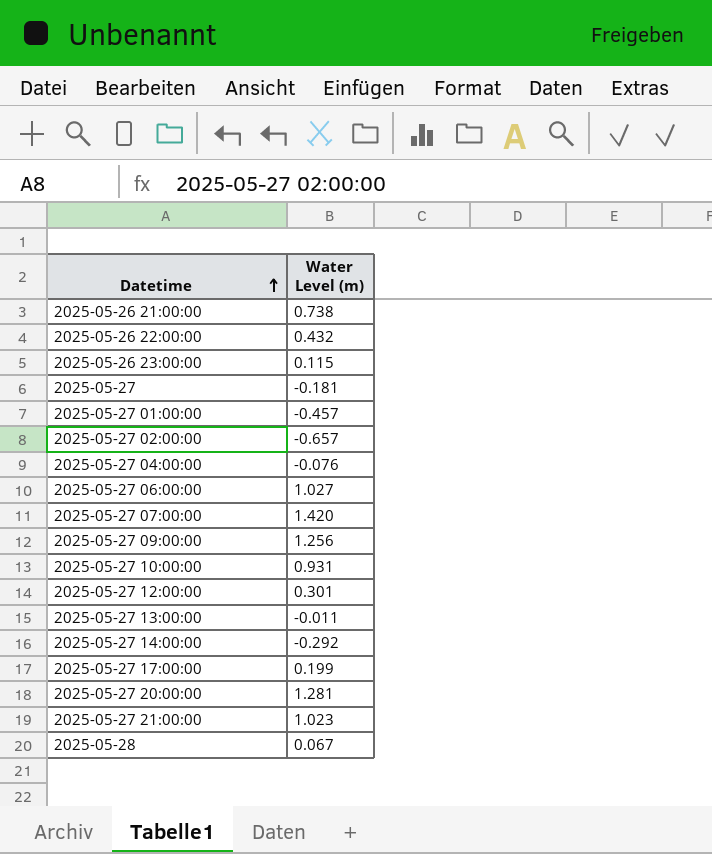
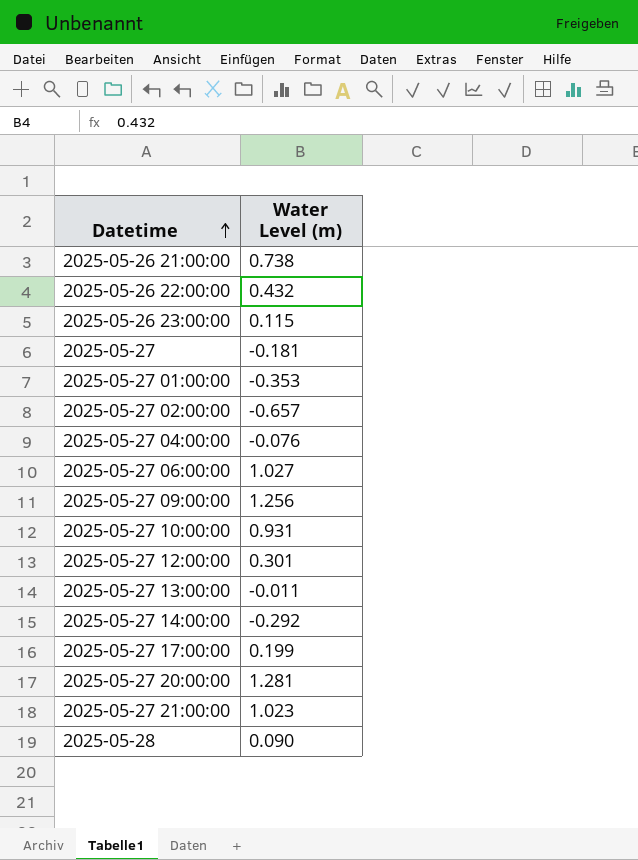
row 2025-05-27 07:00:00: 1.420 -> none
2025-05-27 01:00:00 | Water Level (m): -0.457 -> -0.353
2025-05-28 | Water Level (m): 0.067 -> 0.090

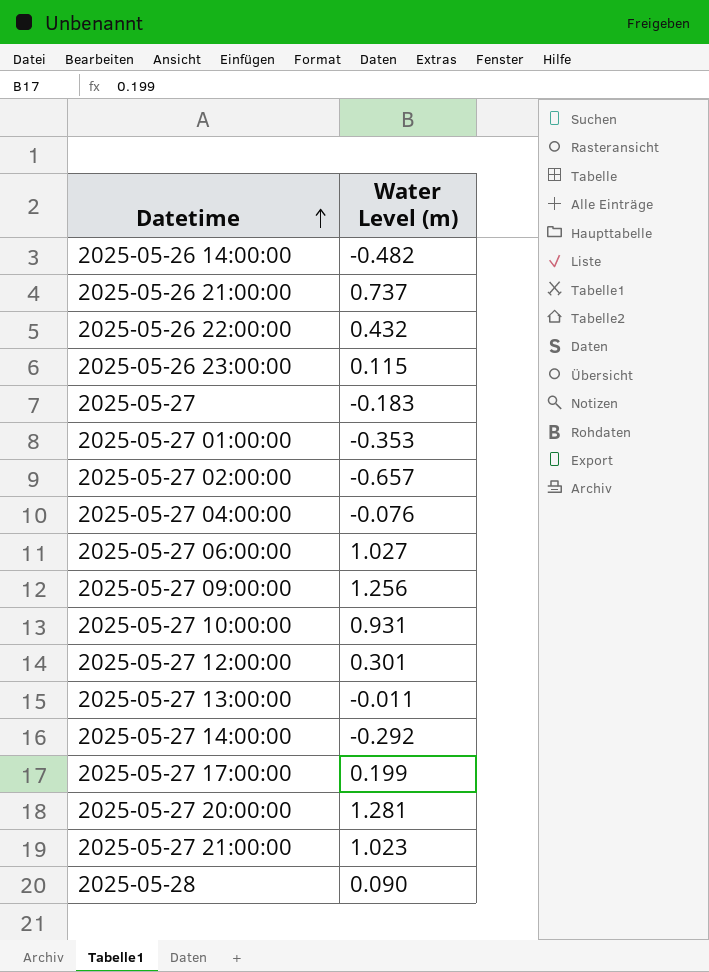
row 2025-05-26 14:00:00: none -> -0.482
2025-05-26 21:00:00 | Water Level (m): 0.738 -> 0.737
2025-05-27 | Water Level (m): -0.181 -> -0.183

